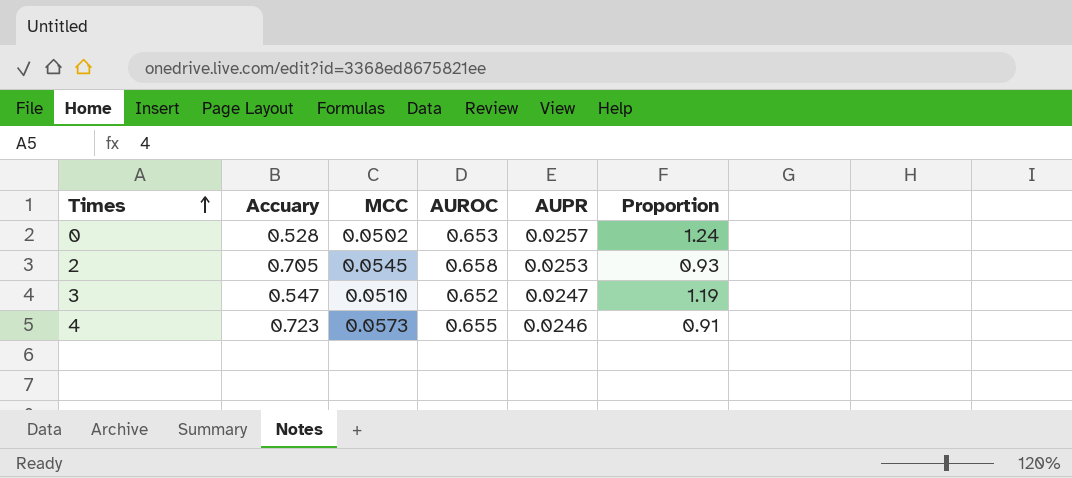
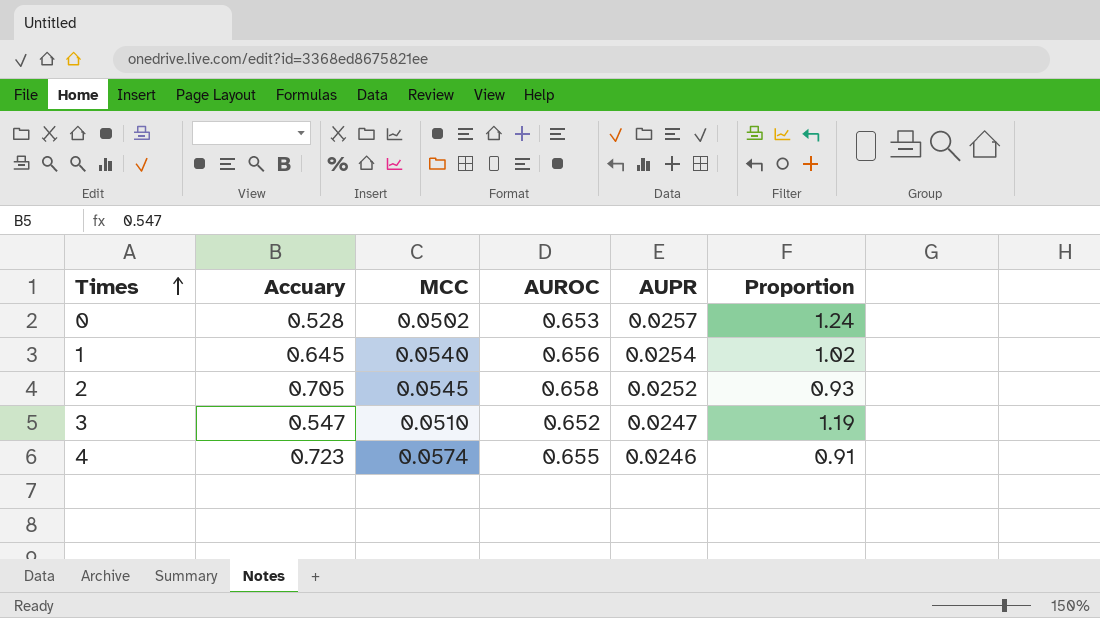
row 1: none -> 0.645 | 0.0540 | 0.656 | 0.0254 | 1.02
2 | AUPR: 0.0253 -> 0.0252
4 | MCC: 0.0573 -> 0.0574

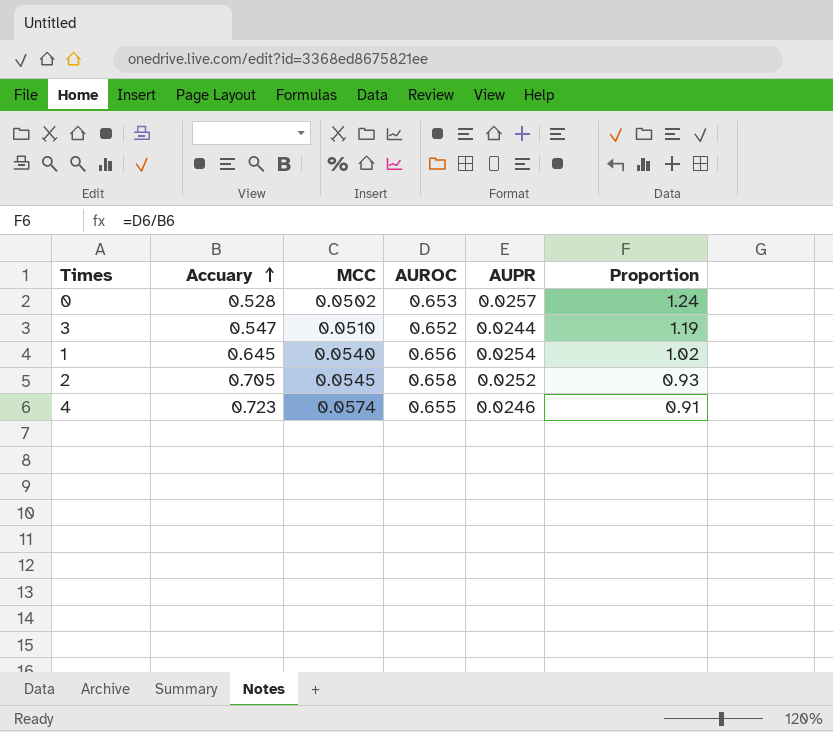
row order: Times ascending -> Accuary ascending
3 | AUPR: 0.0247 -> 0.0244

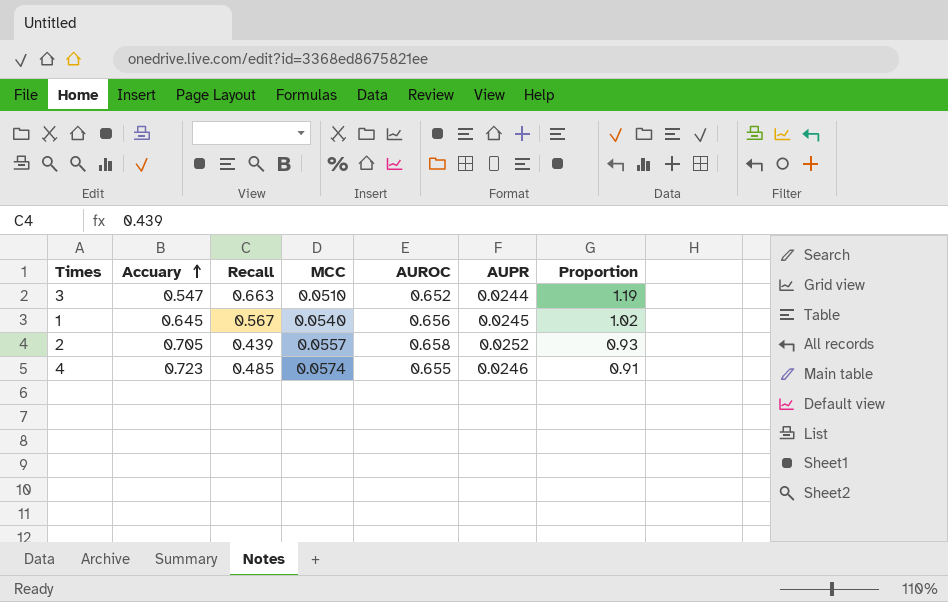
column Recall | position: none -> 3
row 0: 0.528 | 0.0502 | 0.653 | 0.0257 | 1.24 -> none
1 | AUPR: 0.0254 -> 0.0245
2 | MCC: 0.0545 -> 0.0557

